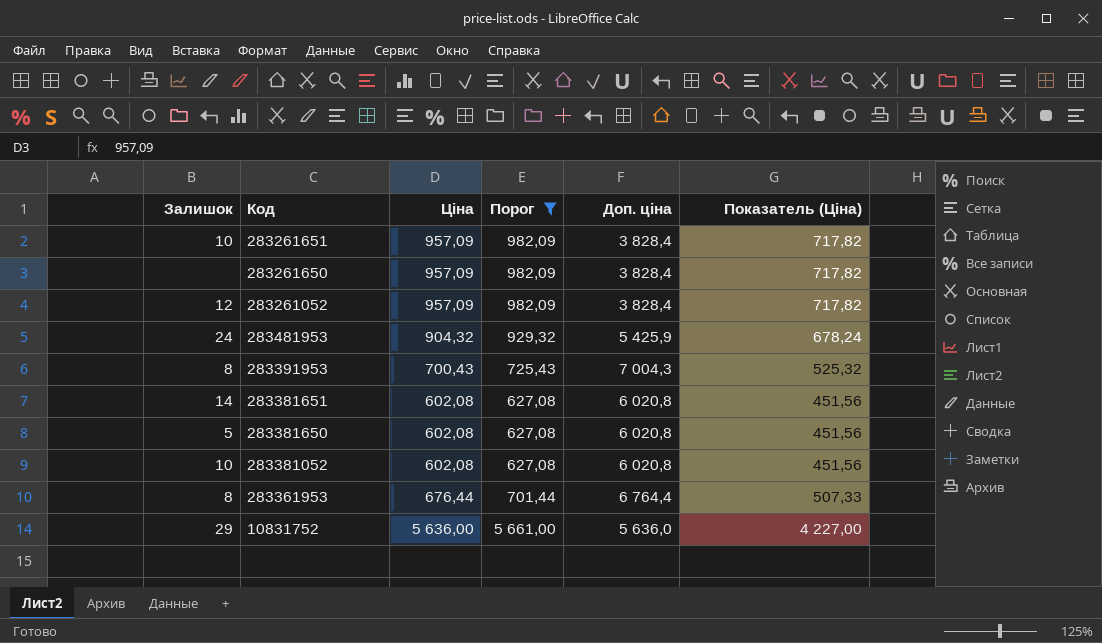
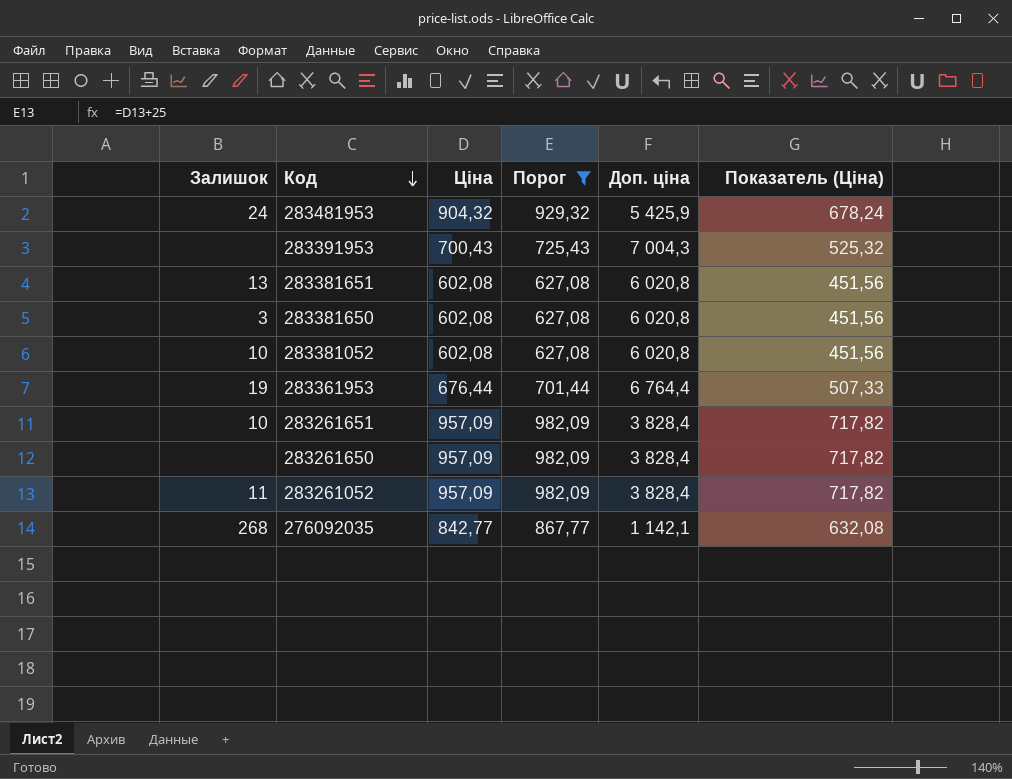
row order: none -> Код descending
row 10831752: 29 | 5 636,00 | 5 661,00 | 5 636,0 | 4 227,00 -> none
283391953 | Залишок: 8 -> none
283381651 | Залишок: 14 -> 13
283381650 | Залишок: 5 -> 3
283361953 | Залишок: 8 -> 19
283261052 | Залишок: 12 -> 11
row 276092035: none -> 268 | 842,77 | 867,77 | 1 142,1 | 632,08

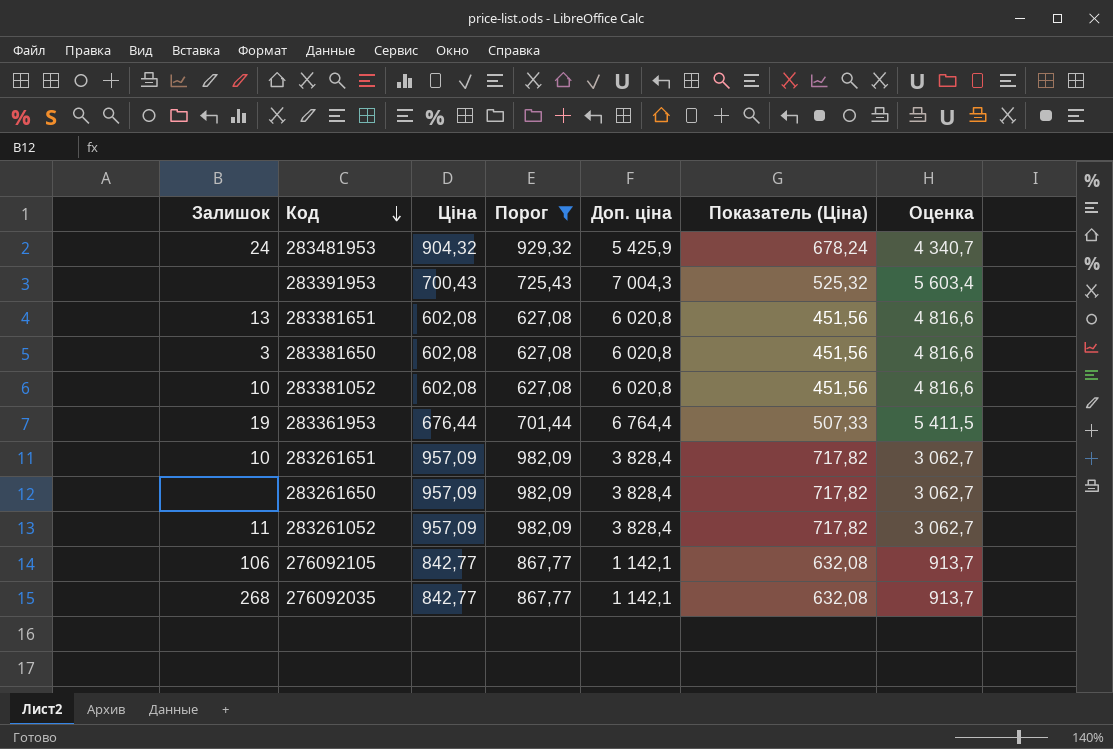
column Оценка | formula: none -> [Доп. ціна] * 0,8
row 276092105: none -> 106 | 842,77 | 867,77 | 1 142,1 | 632,08 | 913,7

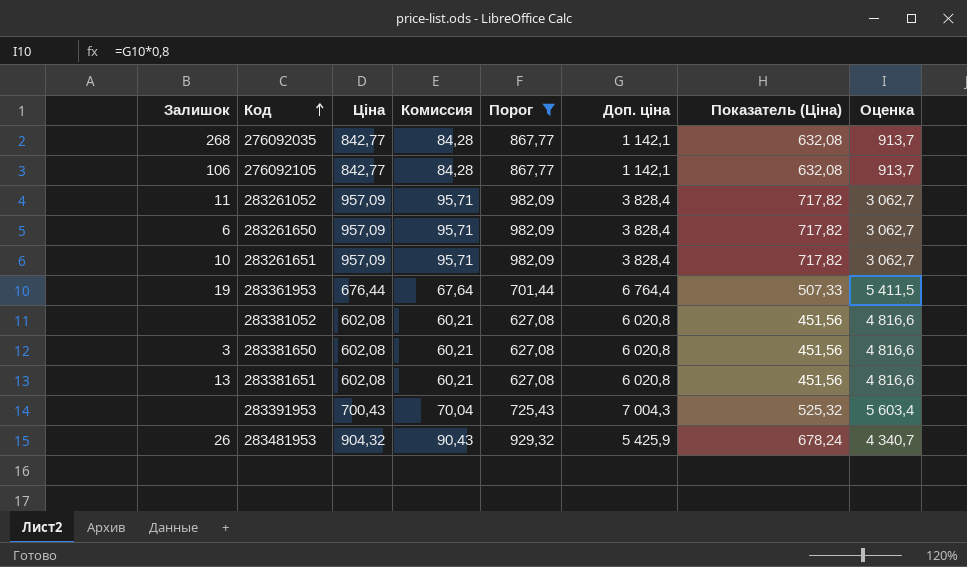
row order: Код descending -> Код ascending
column Комиссия | formula: none -> [Ціна] * 0,1
283261650 | Залишок: none -> 6
283381052 | Залишок: 10 -> none
283481953 | Залишок: 24 -> 26

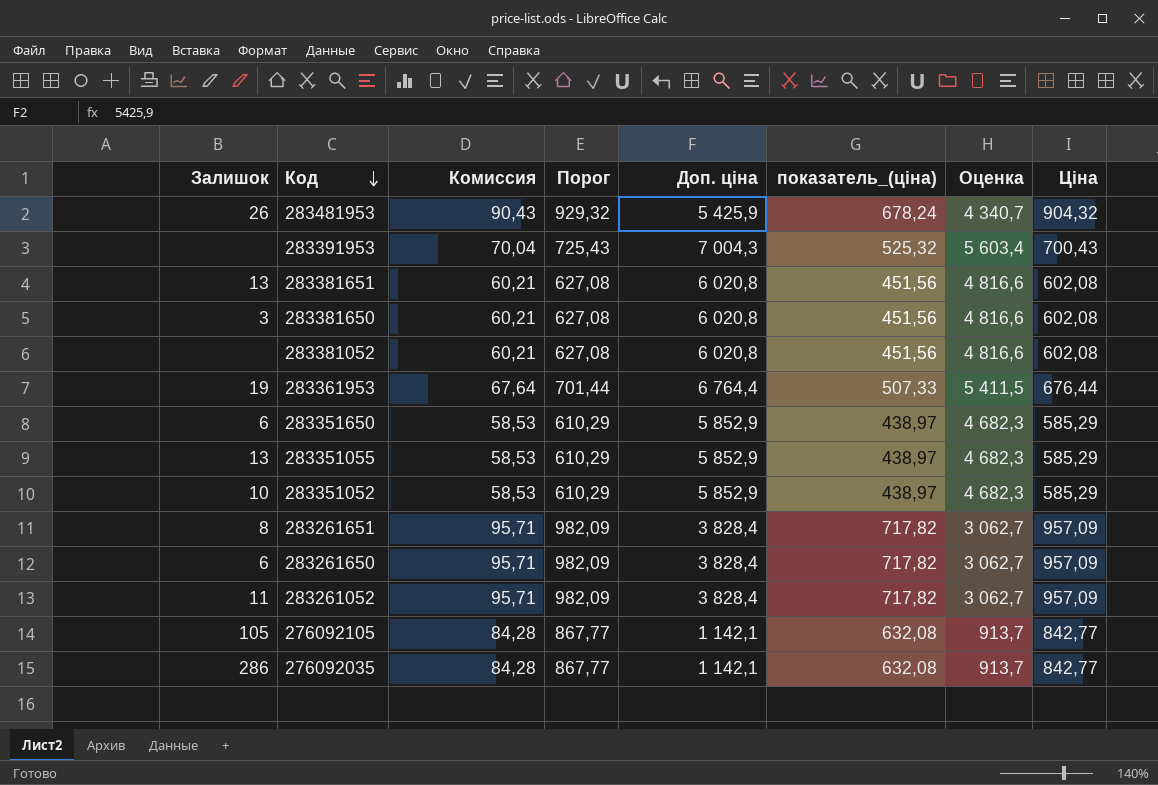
filter: Порог != 610,29 -> none
row order: Код ascending -> Код descending
column name: Показатель (Ціна) -> показатель_(ціна)
column Ціна | position: 3 -> 8
283261651 | Залишок: 10 -> 8
276092105 | Залишок: 106 -> 105
276092035 | Залишок: 268 -> 286

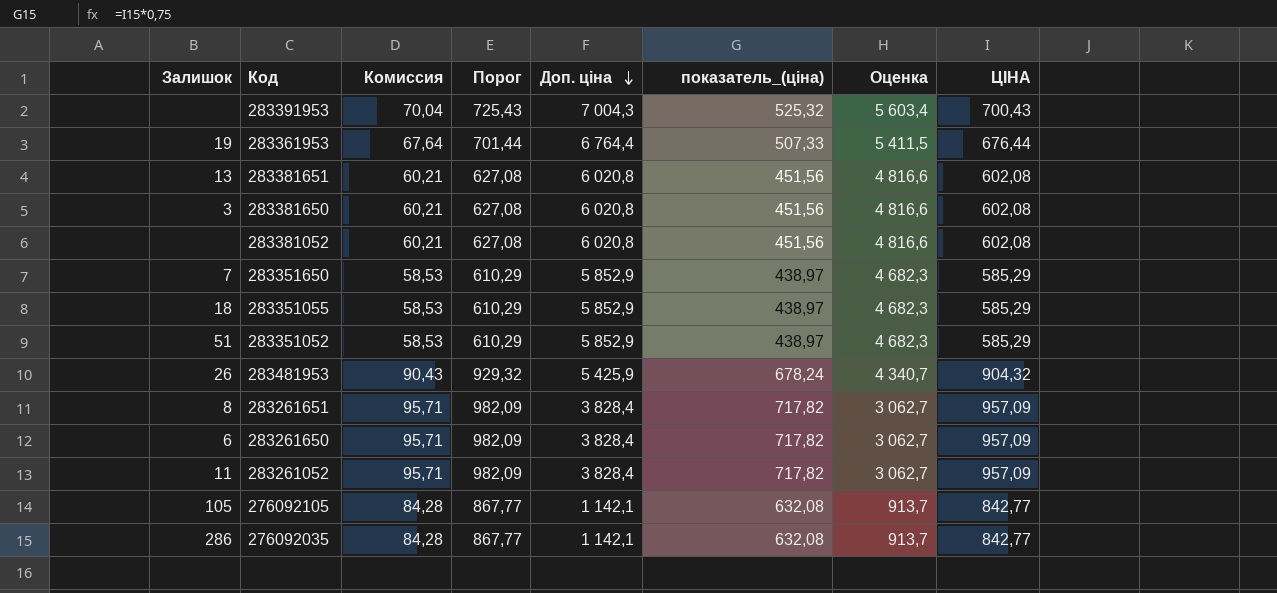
row order: Код descending -> Доп. ціна descending
column name: Ціна -> ЦІНА
283351650 | Залишок: 6 -> 7
283351055 | Залишок: 13 -> 18
283351052 | Залишок: 10 -> 51

